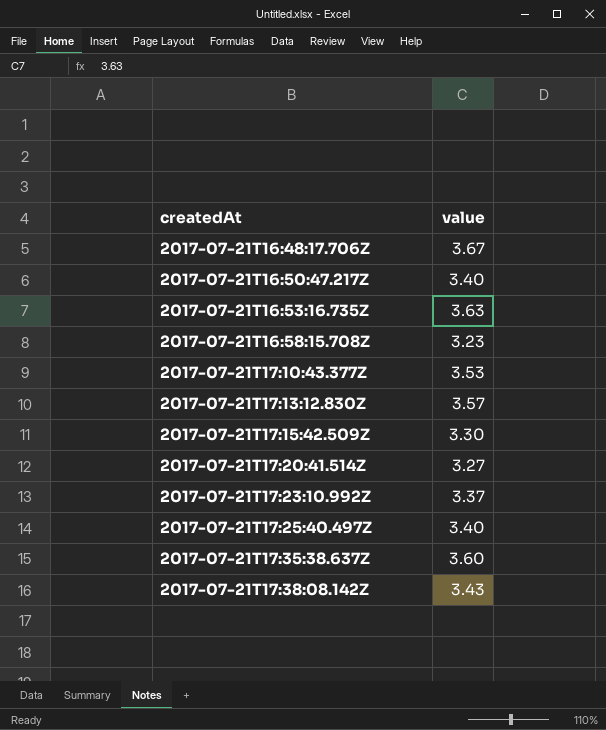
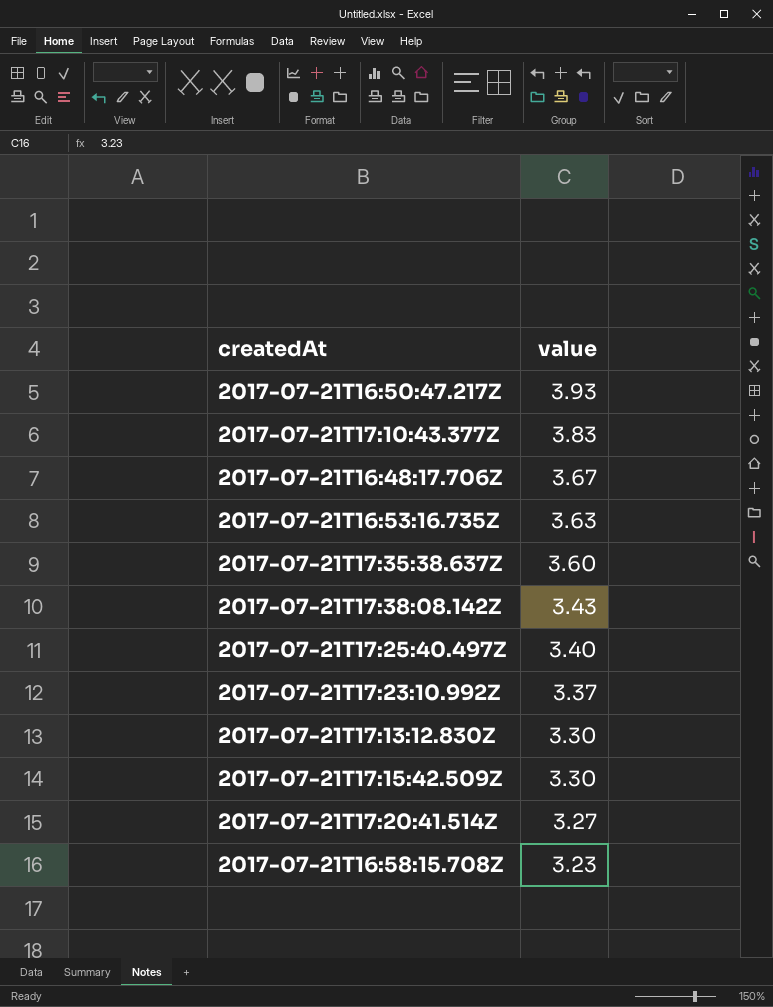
row order: createdAt ascending -> value descending
2017-07-21T16:50:47.217Z | value: 3.40 -> 3.93
2017-07-21T17:10:43.377Z | value: 3.53 -> 3.83
2017-07-21T17:13:12.830Z | value: 3.57 -> 3.30

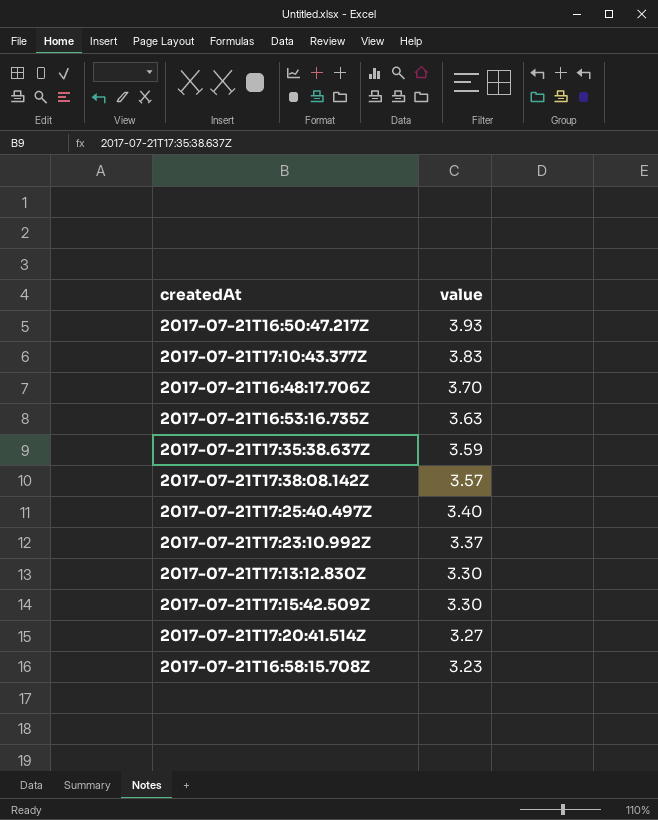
2017-07-21T16:48:17.706Z | value: 3.67 -> 3.70
2017-07-21T17:35:38.637Z | value: 3.60 -> 3.59
2017-07-21T17:38:08.142Z | value: 3.43 -> 3.57

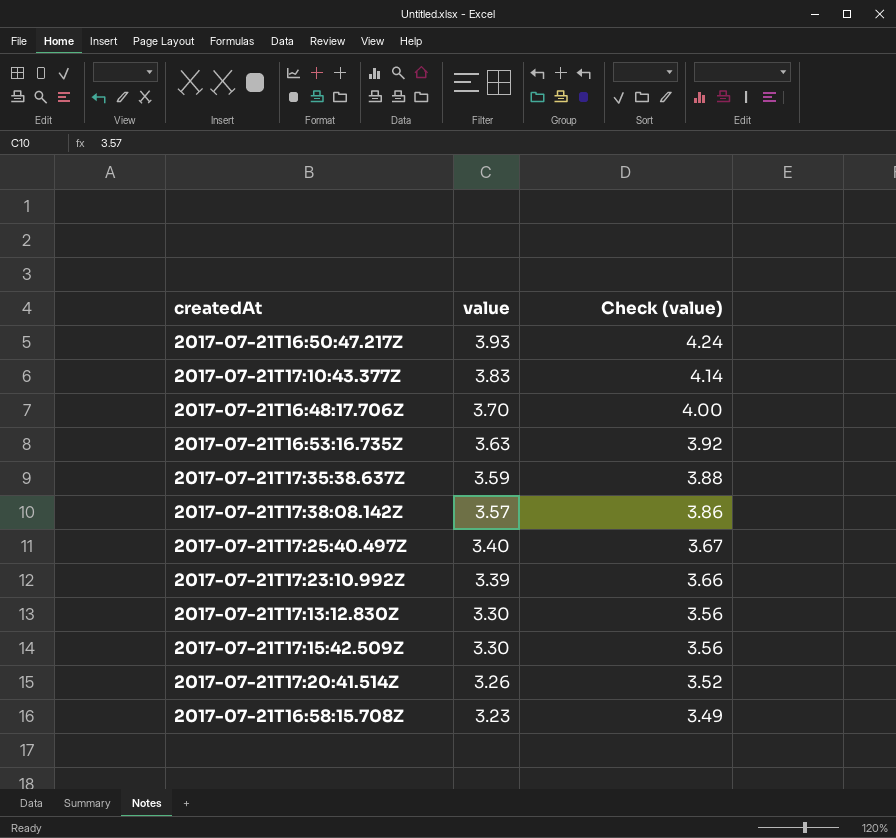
column Check (value) | formula: none -> [value] * 1.08
2017-07-21T17:23:10.992Z | value: 3.37 -> 3.39
2017-07-21T17:20:41.514Z | value: 3.27 -> 3.26

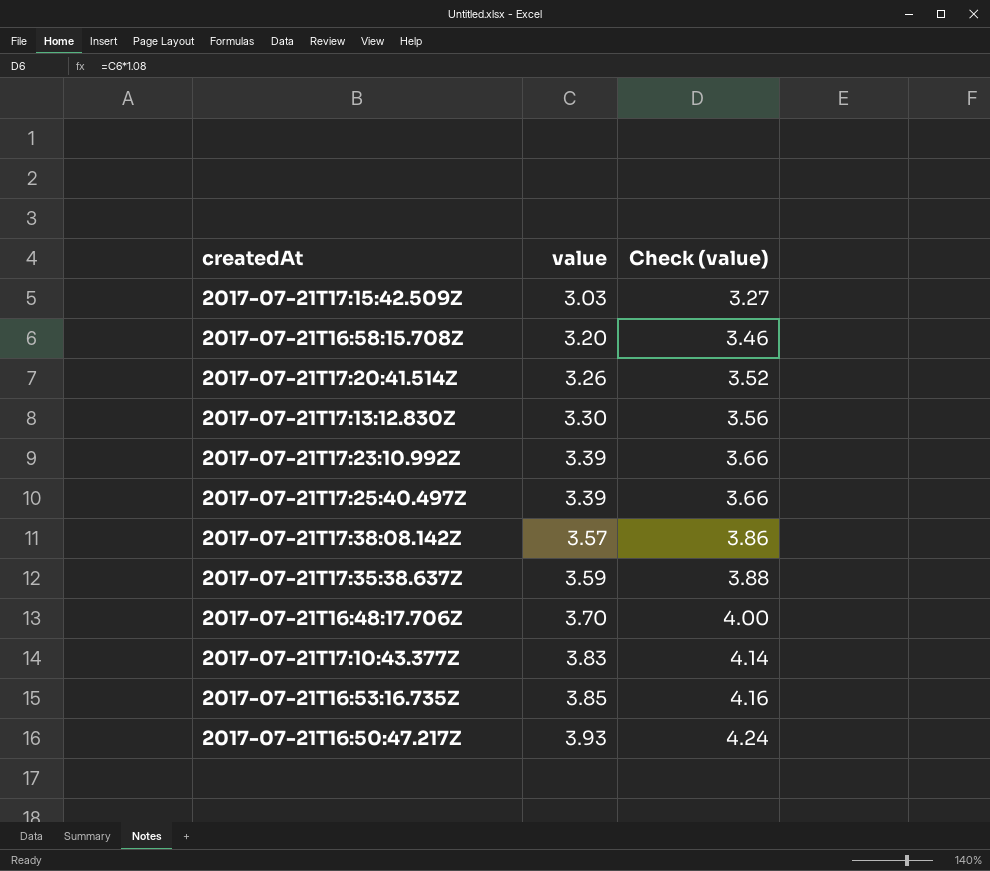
row order: value descending -> value ascending
2017-07-21T17:15:42.509Z | value: 3.30 -> 3.03
2017-07-21T17:15:42.509Z | Check (value): 3.56 -> 3.27
2017-07-21T16:58:15.708Z | value: 3.23 -> 3.20
2017-07-21T16:58:15.708Z | Check (value): 3.49 -> 3.46
2017-07-21T17:25:40.497Z | value: 3.40 -> 3.39
2017-07-21T17:25:40.497Z | Check (value): 3.67 -> 3.66
2017-07-21T16:53:16.735Z | value: 3.63 -> 3.85
2017-07-21T16:53:16.735Z | Check (value): 3.92 -> 4.16

